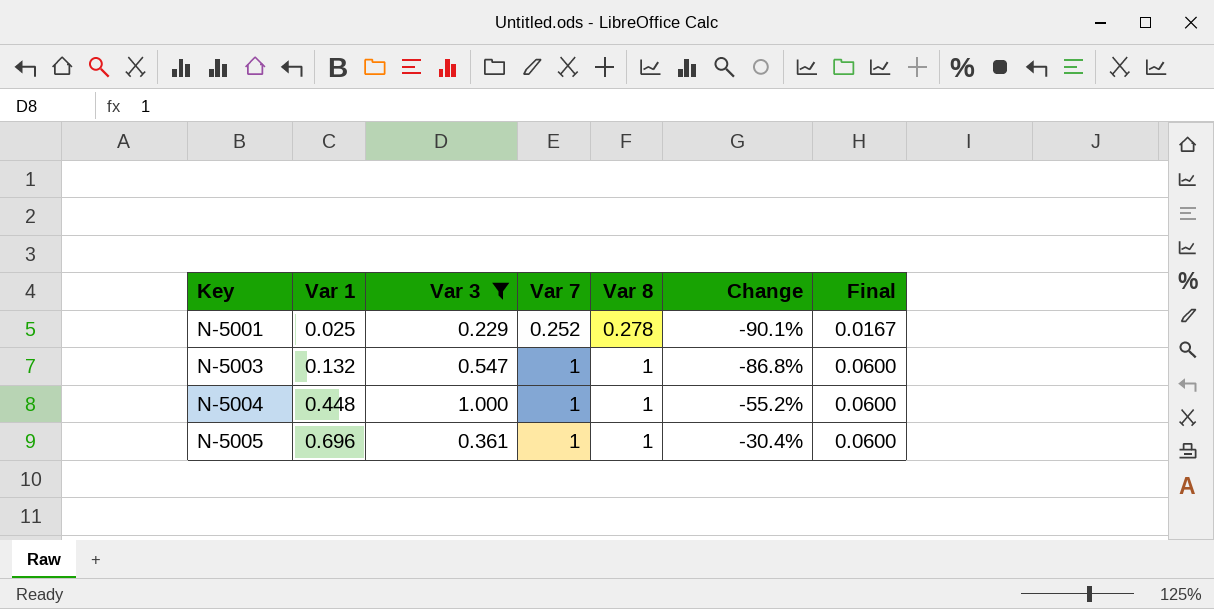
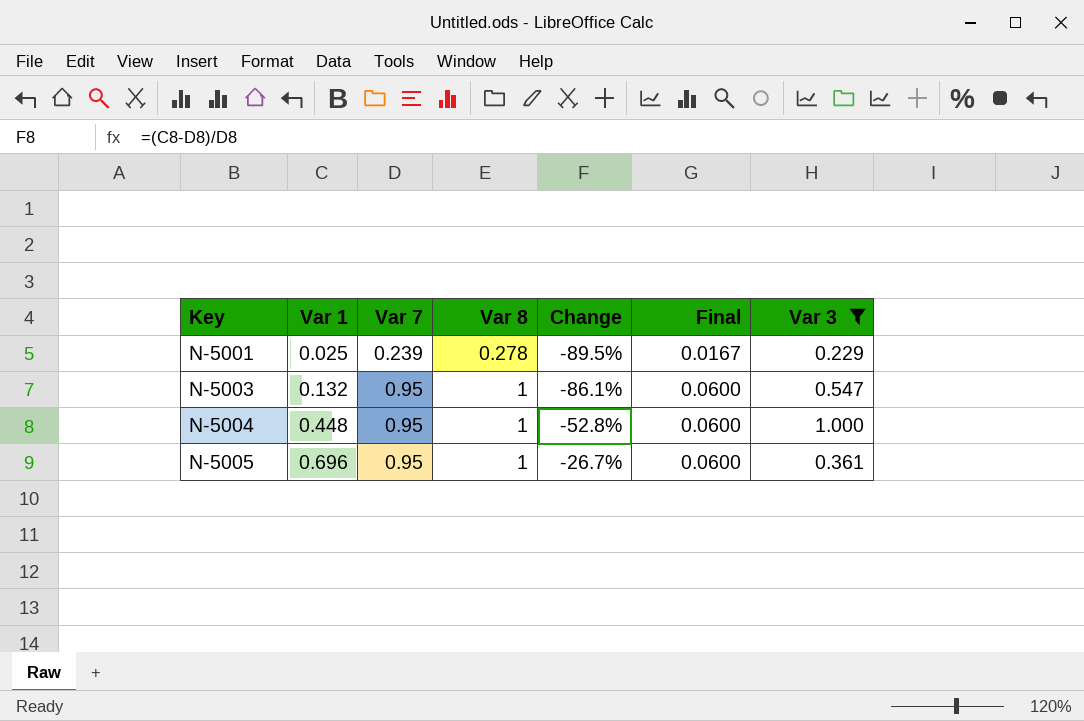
column Var 3 | position: 3 -> 7
N-5001 | Var 7: 0.252 -> 0.239
N-5001 | Change: -90.1% -> -89.5%
N-5003 | Var 7: 1 -> 0.95
N-5003 | Change: -86.8% -> -86.1%
N-5004 | Var 7: 1 -> 0.95
N-5004 | Change: -55.2% -> -52.8%
N-5005 | Var 7: 1 -> 0.95
N-5005 | Change: -30.4% -> -26.7%

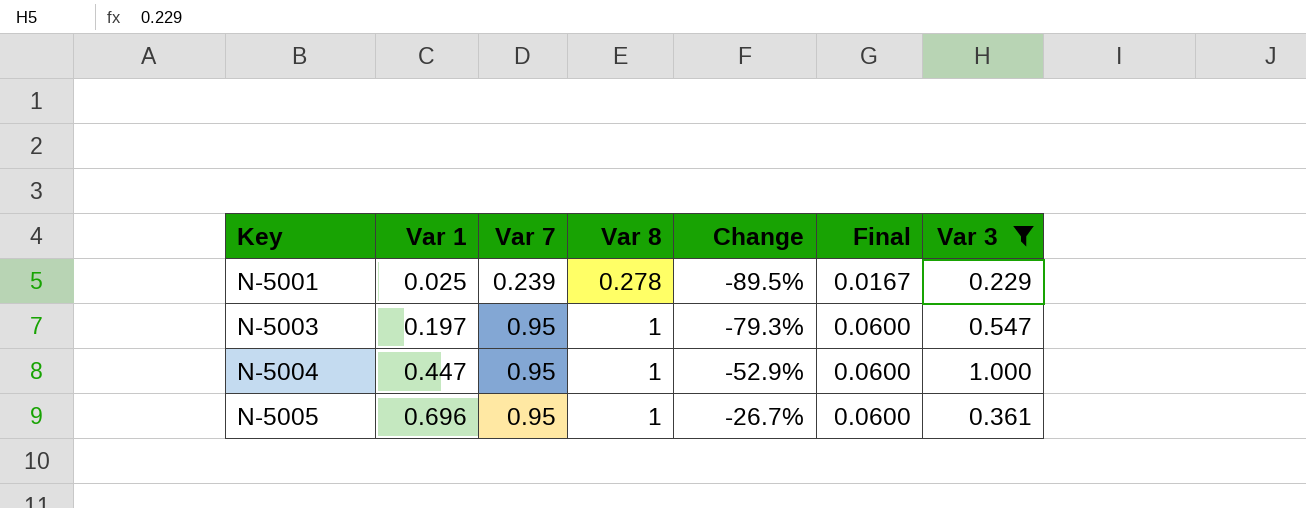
N-5003 | Var 1: 0.132 -> 0.197
N-5003 | Change: -86.1% -> -79.3%
N-5004 | Var 1: 0.448 -> 0.447
N-5004 | Change: -52.8% -> -52.9%

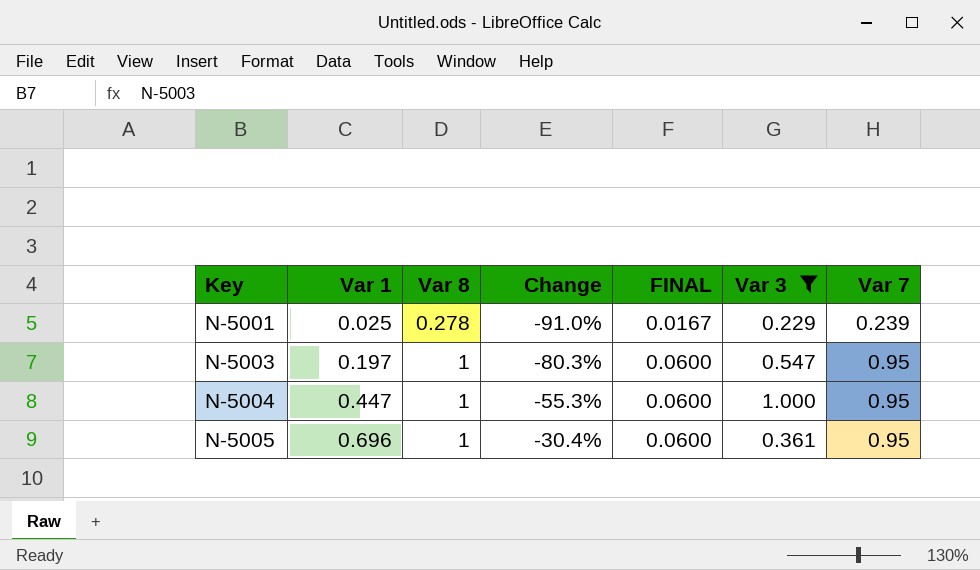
column Change | formula: ([Var 1] - [Var 7]) / [Var 7] -> ([Var 1] - [Var 8]) / [Var 8]
column name: Final -> FINAL
column Var 7 | position: 3 -> 7

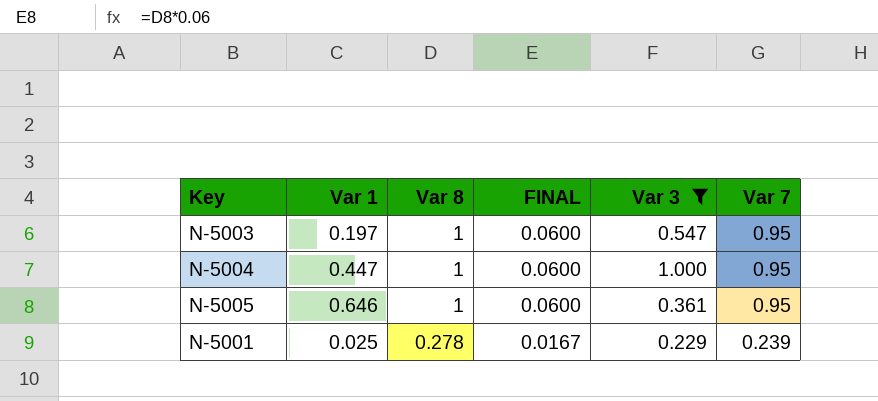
row order: Key ascending -> Var 8 descending
column Change | formula: ([Var 1] - [Var 8]) / [Var 8] -> none
N-5005 | Var 1: 0.696 -> 0.646

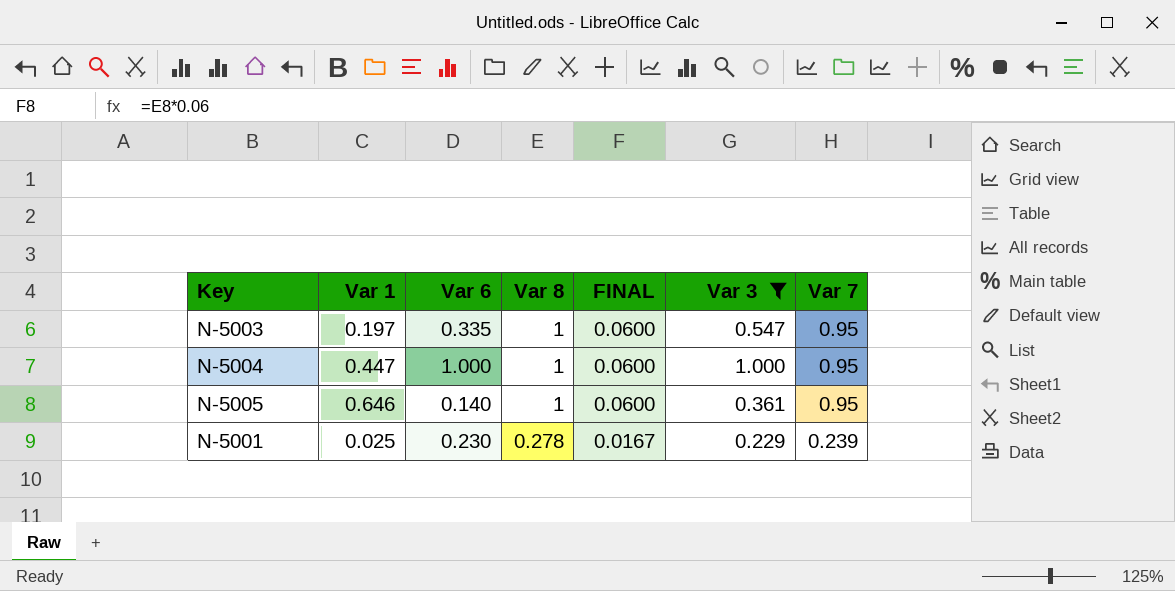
column Var 6 | position: none -> 3

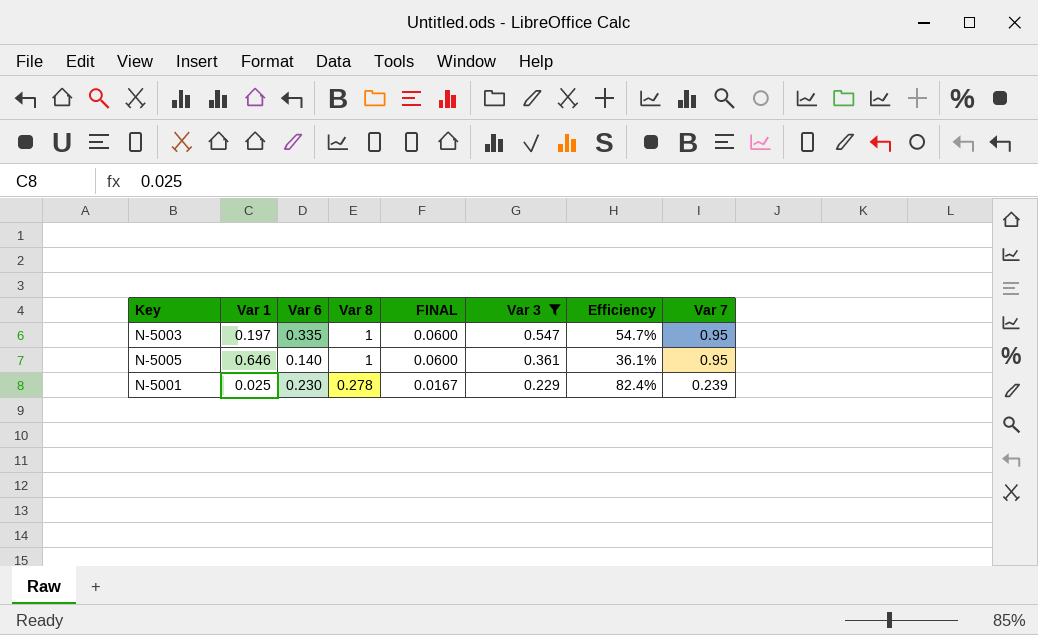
column Efficiency | formula: none -> [Var 3] / [Var 8]
row N-5004: 0.447 | 1.000 | 1 | 0.0600 | 1.000 | 0.95 -> none

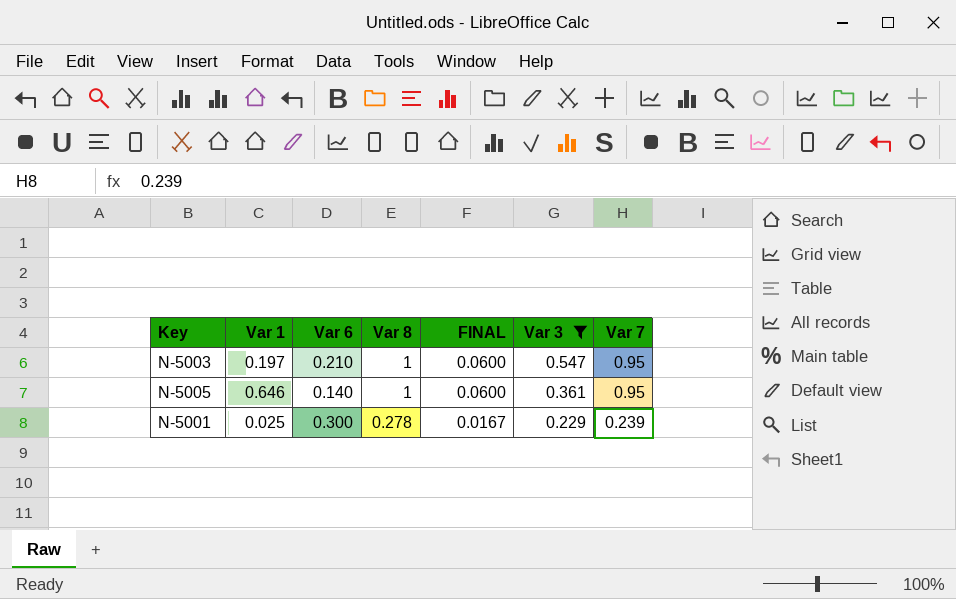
column Efficiency | formula: [Var 3] / [Var 8] -> none
N-5003 | Var 6: 0.335 -> 0.210
N-5001 | Var 6: 0.230 -> 0.300

